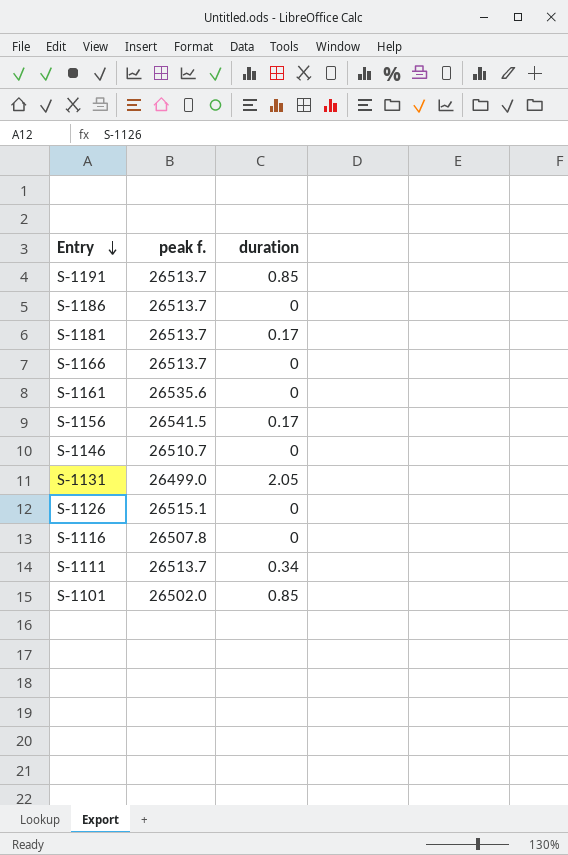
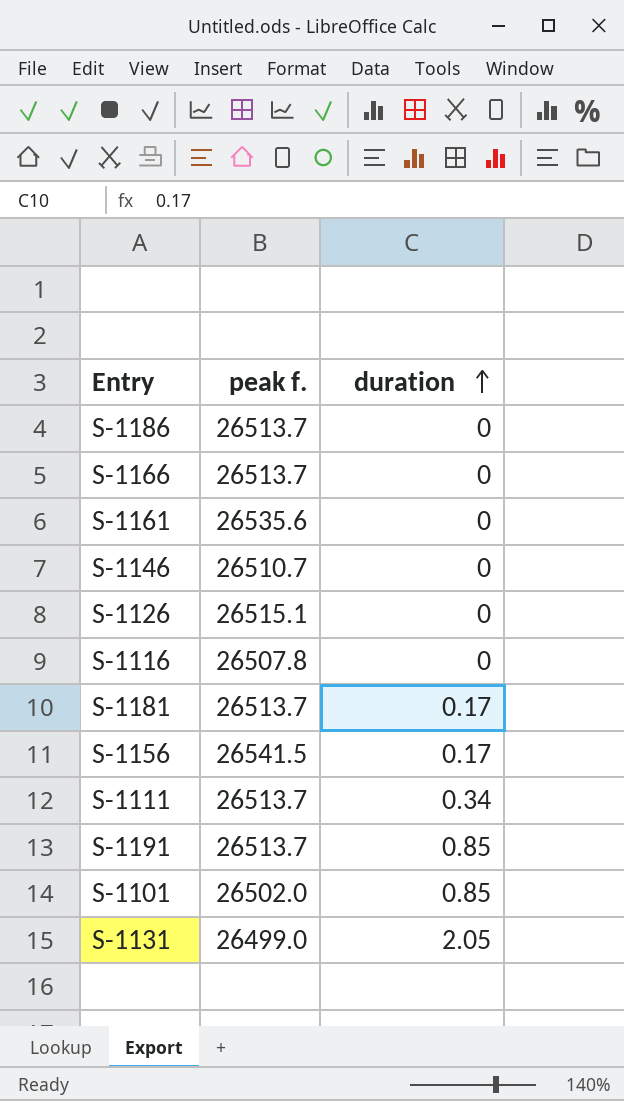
row order: Entry descending -> duration ascending

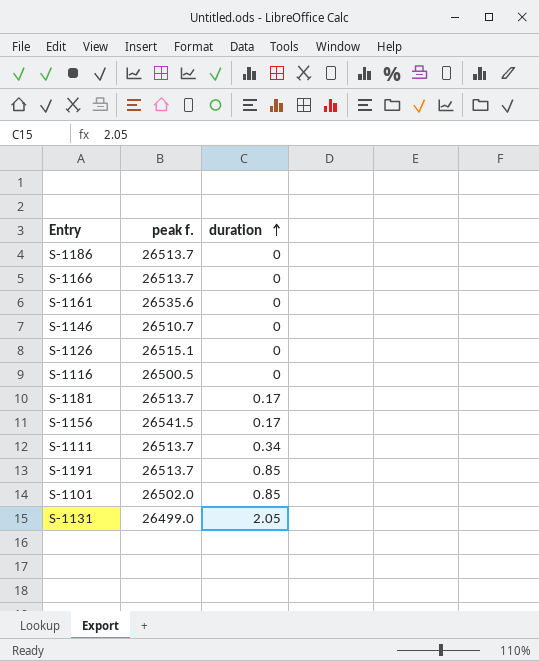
S-1116 | peak f.: 26507.8 -> 26500.5

